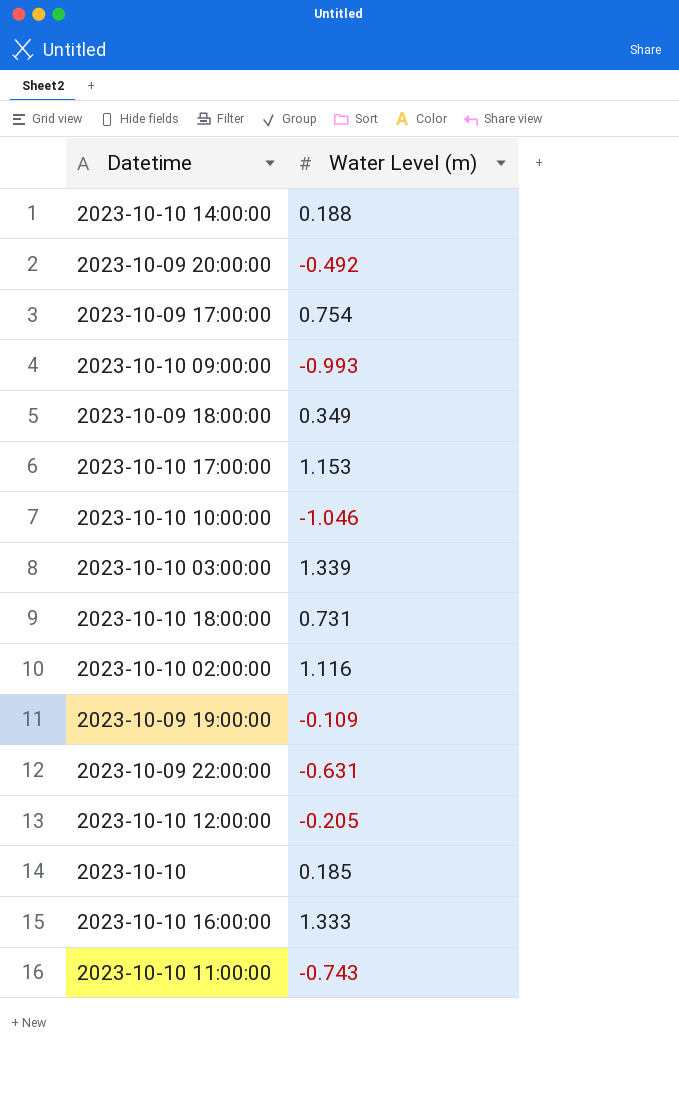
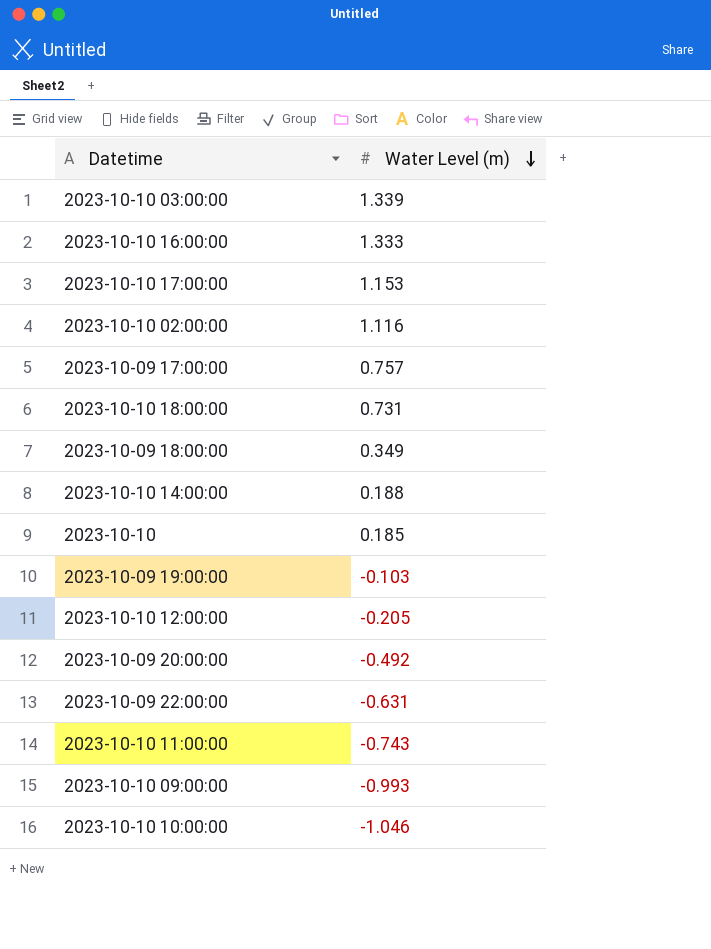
row order: none -> Water Level (m) descending
2023-10-09 17:00:00 | Water Level (m): 0.754 -> 0.757
2023-10-09 19:00:00 | Water Level (m): -0.109 -> -0.103

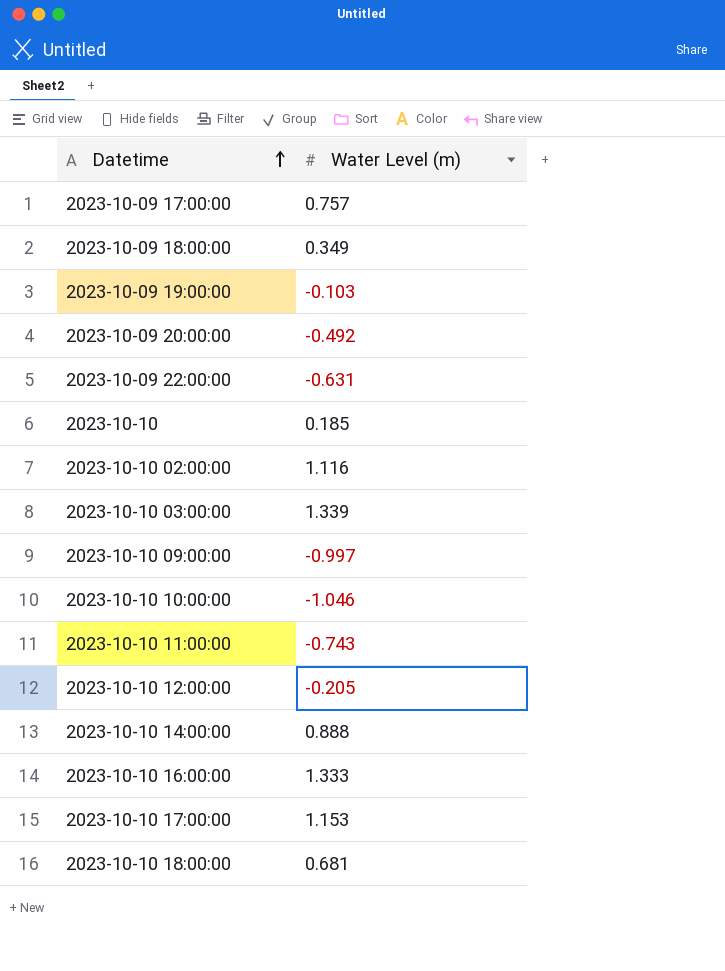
row order: Water Level (m) descending -> Datetime ascending
2023-10-10 09:00:00 | Water Level (m): -0.993 -> -0.997
2023-10-10 14:00:00 | Water Level (m): 0.188 -> 0.888
2023-10-10 18:00:00 | Water Level (m): 0.731 -> 0.681

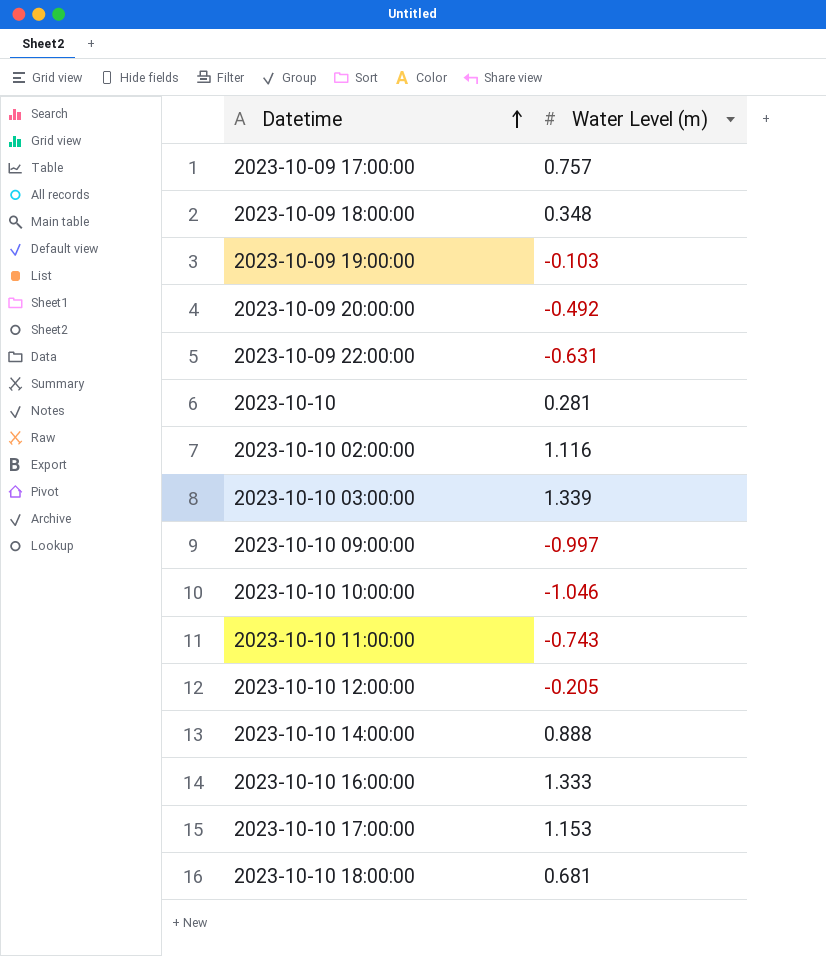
2023-10-09 18:00:00 | Water Level (m): 0.349 -> 0.348
2023-10-10 | Water Level (m): 0.185 -> 0.281

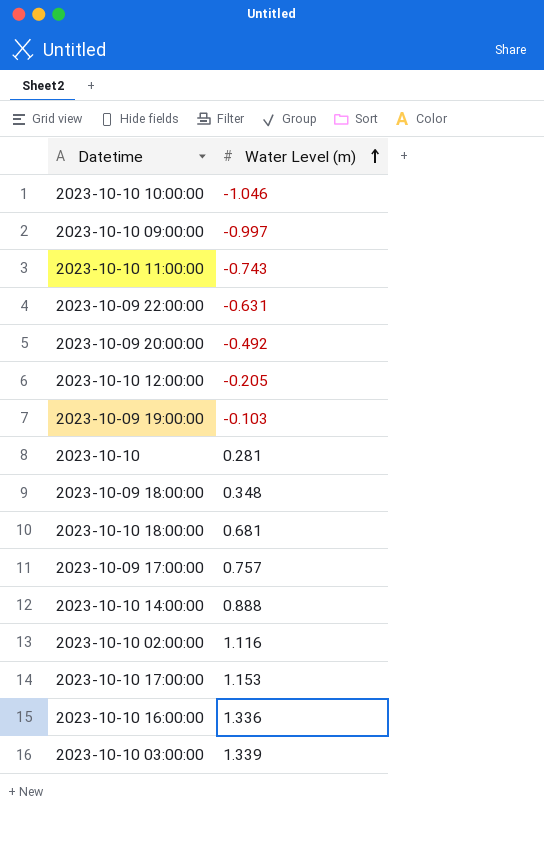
row order: Datetime ascending -> Water Level (m) ascending
2023-10-10 16:00:00 | Water Level (m): 1.333 -> 1.336

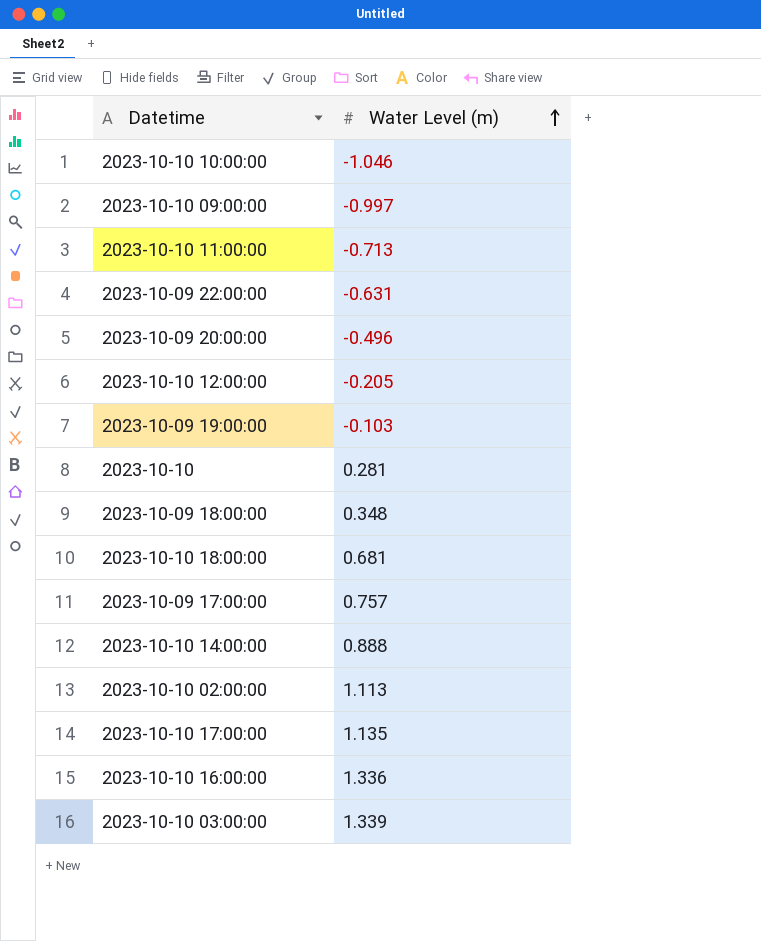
2023-10-10 11:00:00 | Water Level (m): -0.743 -> -0.713
2023-10-09 20:00:00 | Water Level (m): -0.492 -> -0.496
2023-10-10 02:00:00 | Water Level (m): 1.116 -> 1.113
2023-10-10 17:00:00 | Water Level (m): 1.153 -> 1.135

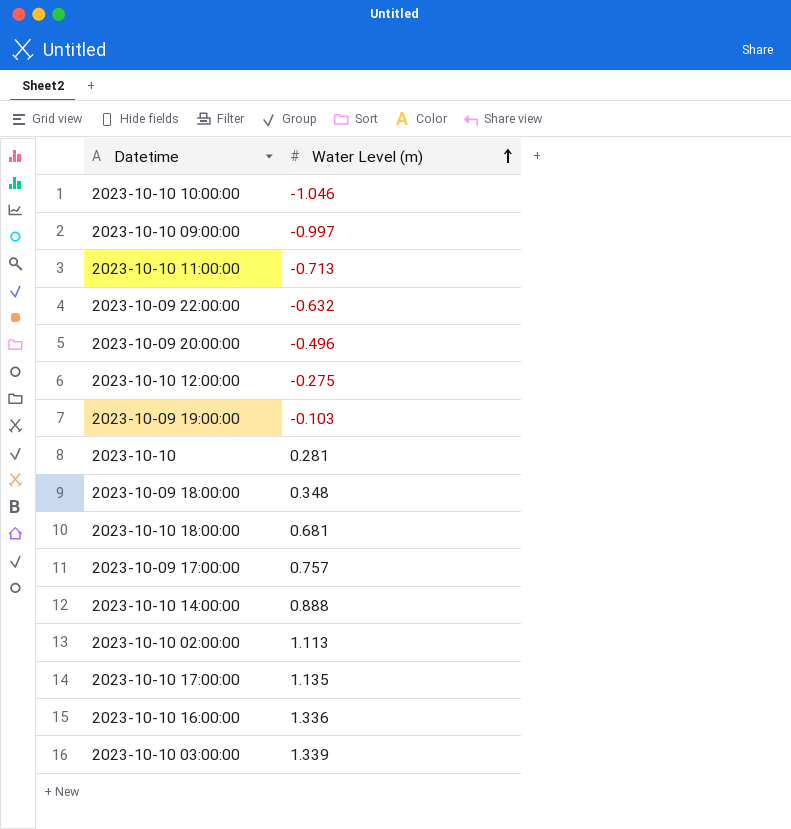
2023-10-09 22:00:00 | Water Level (m): -0.631 -> -0.632
2023-10-10 12:00:00 | Water Level (m): -0.205 -> -0.275

